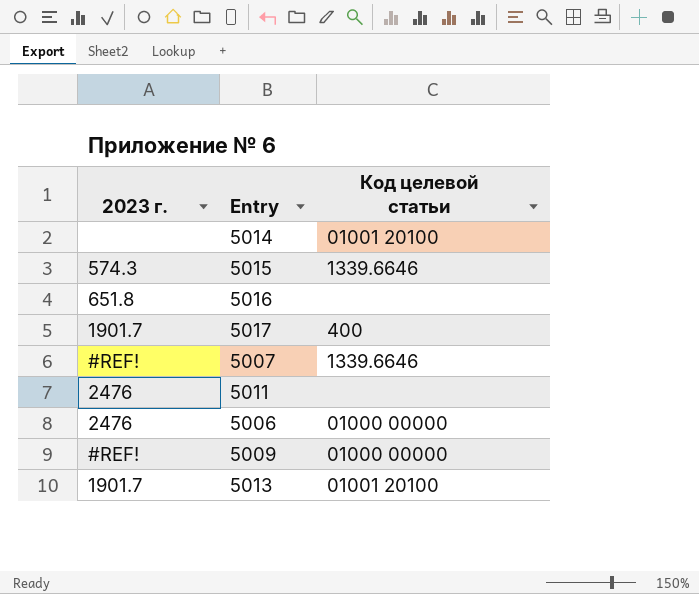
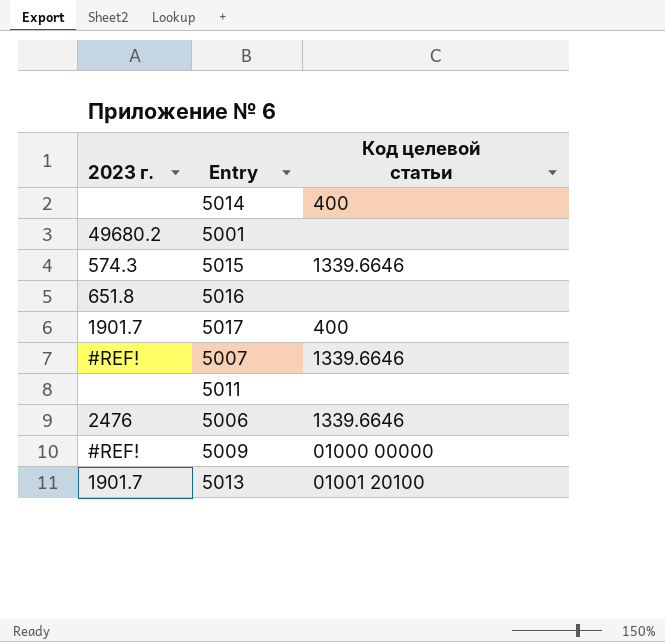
5014 | Код целевой статьи: 01001 20100 -> 400
row 5001: none -> 49680.2 | none
5011 | 2023 г.: 2476 -> none
5006 | Код целевой статьи: 01000 00000 -> 1339.6646

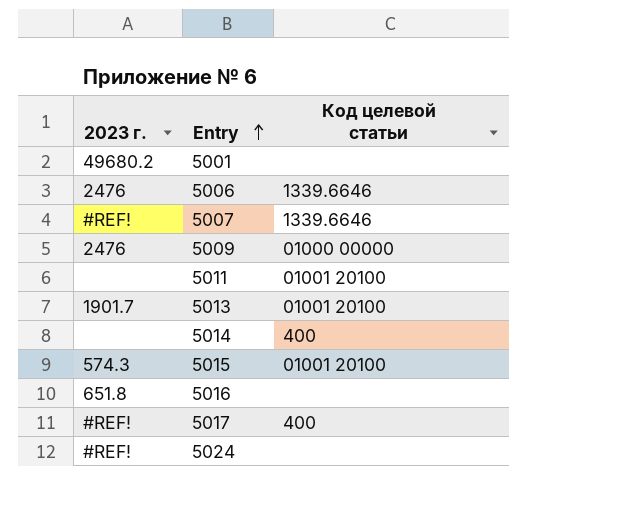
row order: none -> Entry ascending
5009 | 2023 г.: #REF! -> 2476
5011 | Код целевой статьи: none -> 01001 20100
5015 | Код целевой статьи: 1339.6646 -> 01001 20100
5017 | 2023 г.: 1901.7 -> #REF!
row 5024: none -> #REF! | none

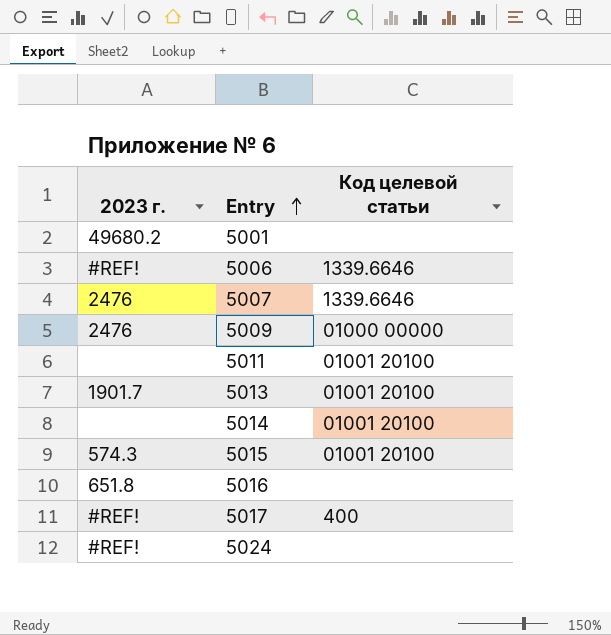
5006 | 2023 г.: 2476 -> #REF!
5007 | 2023 г.: #REF! -> 2476
5014 | Код целевой статьи: 400 -> 01001 20100

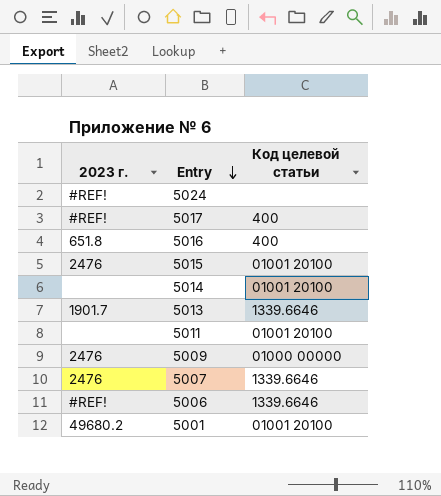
row order: Entry ascending -> Entry descending
5016 | Код целевой статьи: none -> 400
5015 | 2023 г.: 574.3 -> 2476
5013 | Код целевой статьи: 01001 20100 -> 1339.6646
5001 | Код целевой статьи: none -> 01001 20100

